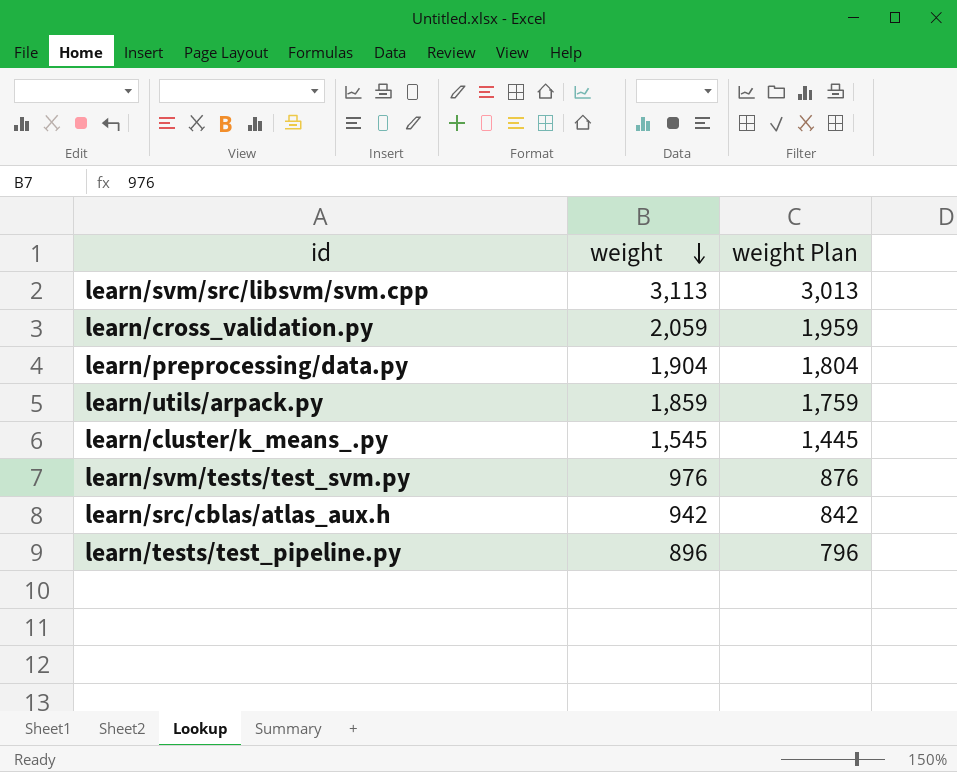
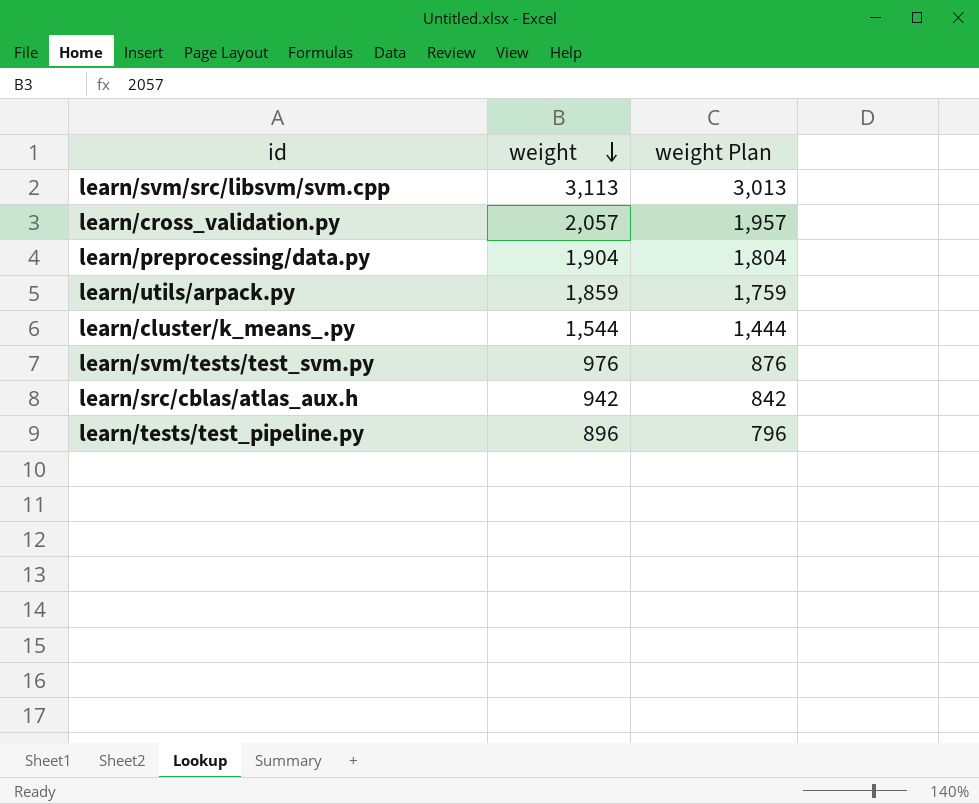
learn/cross_validation.py | weight: 2,059 -> 2,057
learn/cross_validation.py | weight Plan: 1,959 -> 1,957
learn/cluster/k_means_.py | weight: 1,545 -> 1,544
learn/cluster/k_means_.py | weight Plan: 1,445 -> 1,444

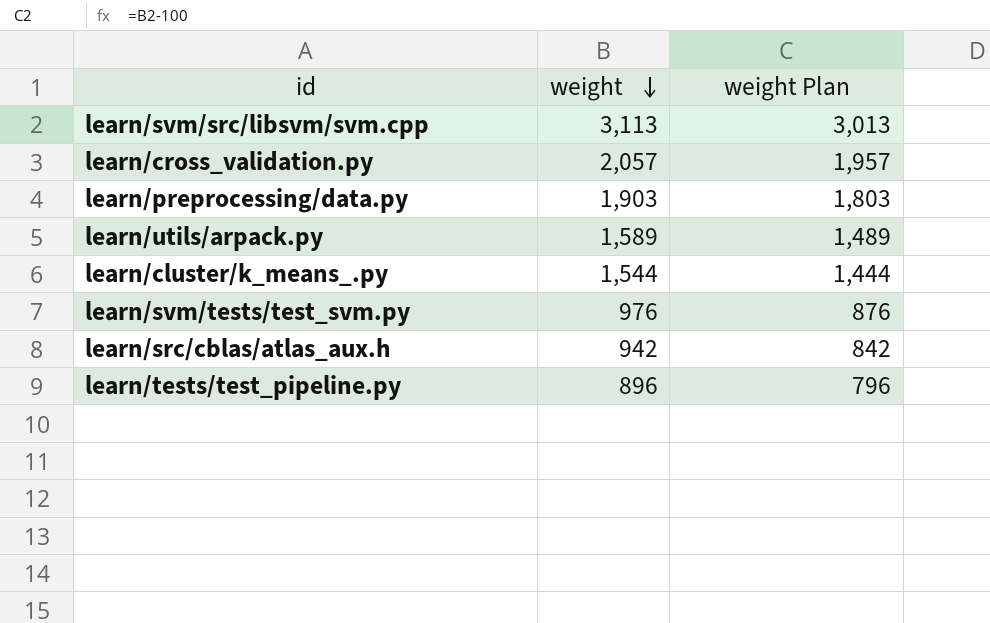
learn/preprocessing/data.py | weight: 1,904 -> 1,903
learn/preprocessing/data.py | weight Plan: 1,804 -> 1,803
learn/utils/arpack.py | weight: 1,859 -> 1,589
learn/utils/arpack.py | weight Plan: 1,759 -> 1,489

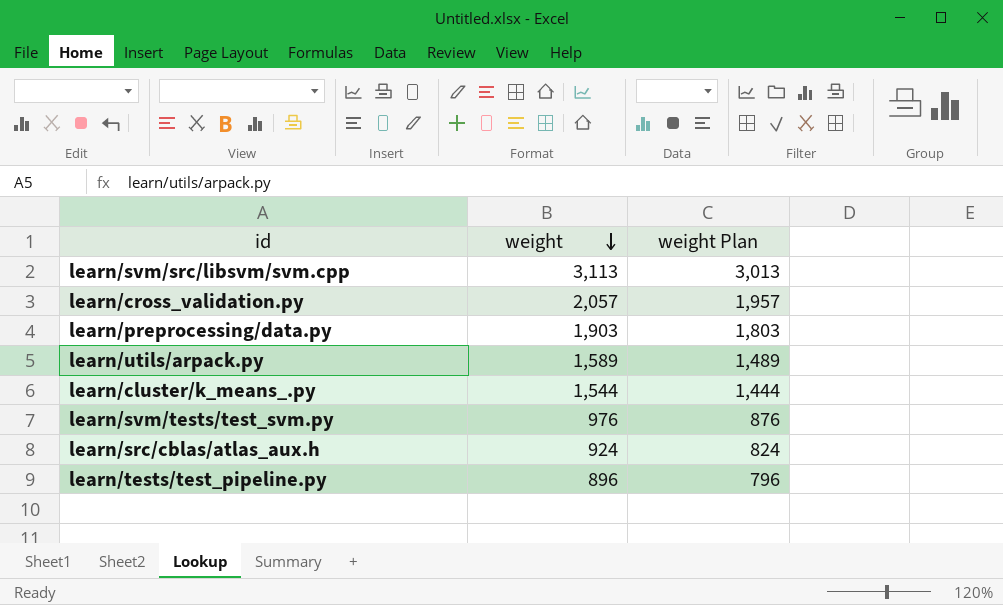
learn/src/cblas/atlas_aux.h | weight: 942 -> 924
learn/src/cblas/atlas_aux.h | weight Plan: 842 -> 824

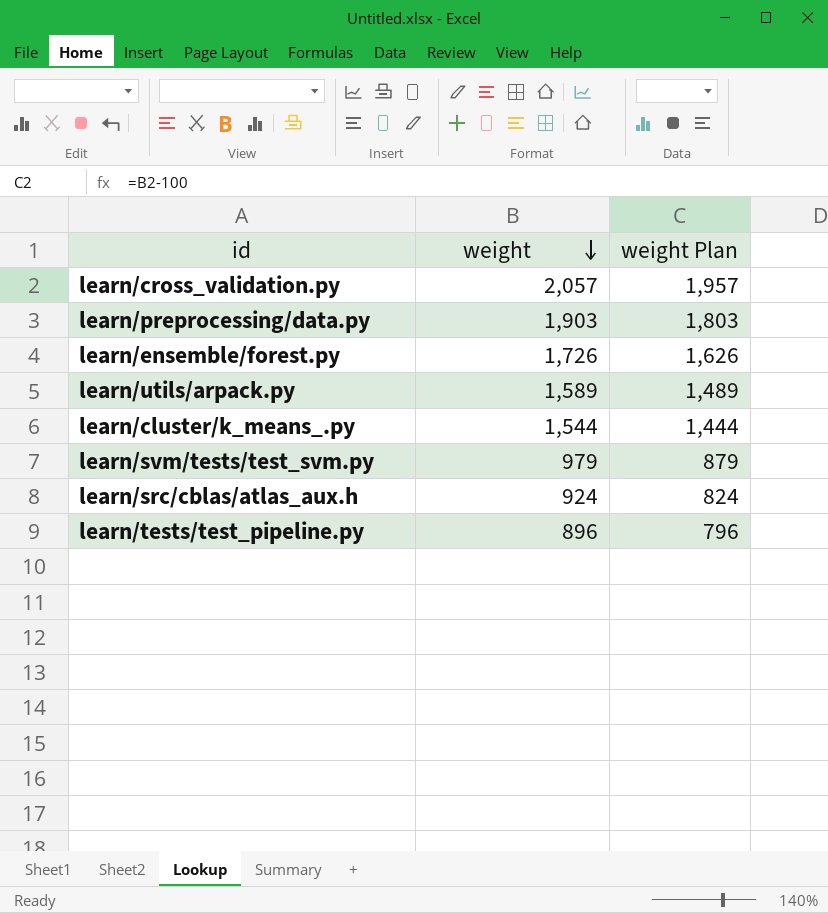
row learn/svm/src/libsvm/svm.cpp: 3,113 | 3,013 -> none
row learn/ensemble/forest.py: none -> 1,726 | 1,626
learn/svm/tests/test_svm.py | weight: 976 -> 979
learn/svm/tests/test_svm.py | weight Plan: 876 -> 879

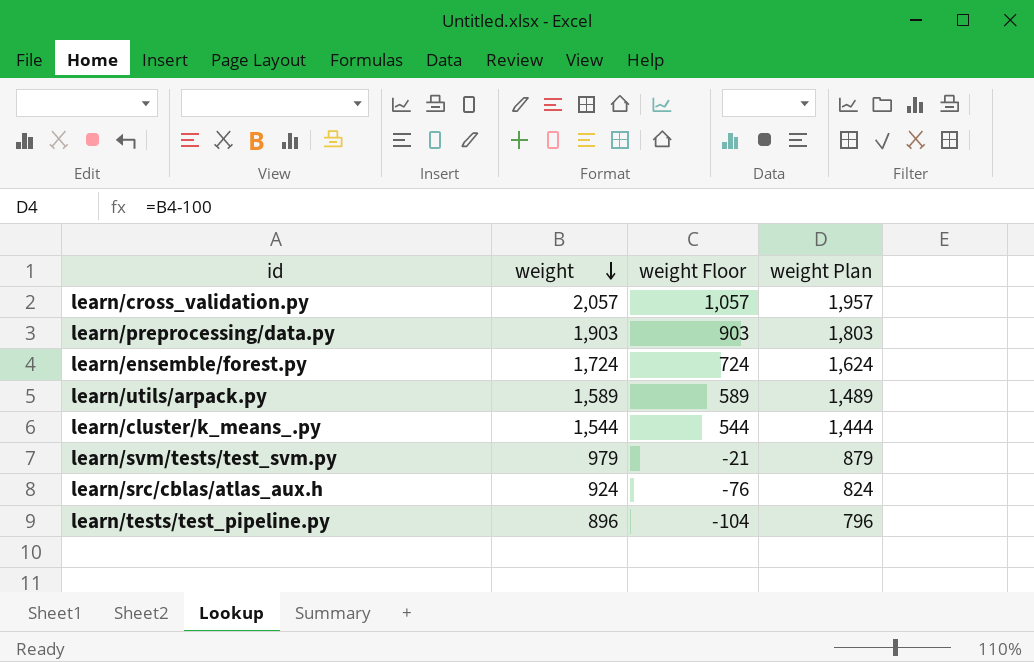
column weight Floor | formula: none -> [weight] - 1000
learn/ensemble/forest.py | weight: 1,726 -> 1,724
learn/ensemble/forest.py | weight Plan: 1,626 -> 1,624

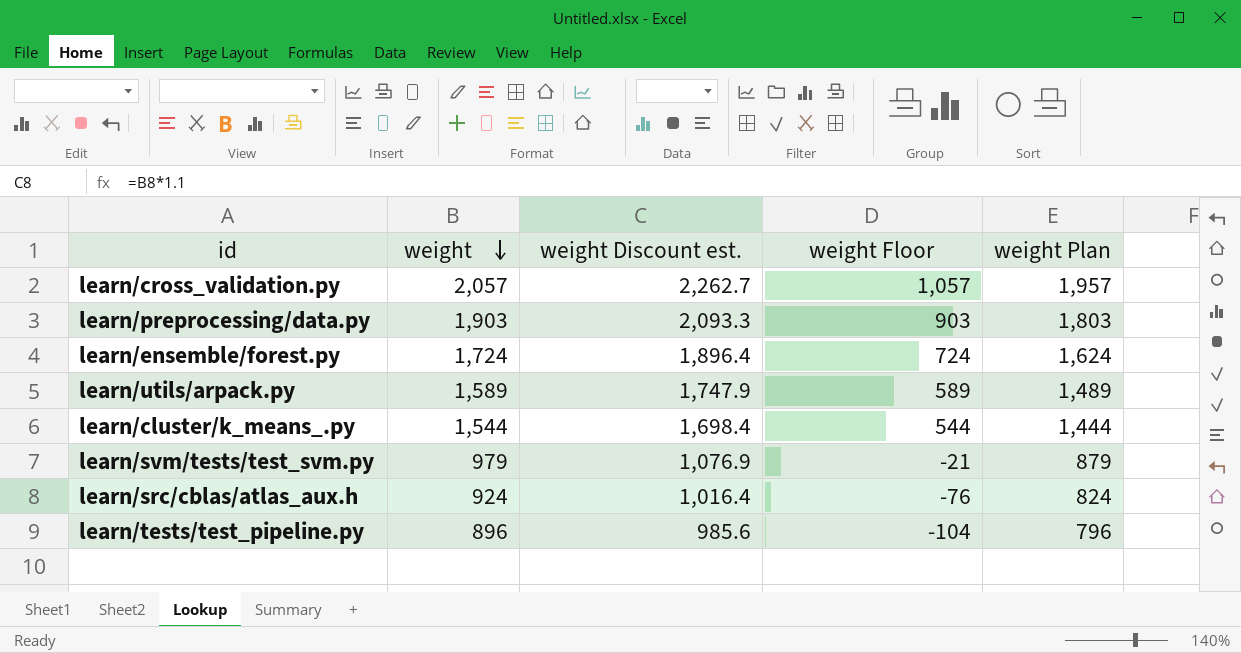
column weight Discount est. | formula: none -> [weight] * 1.1

